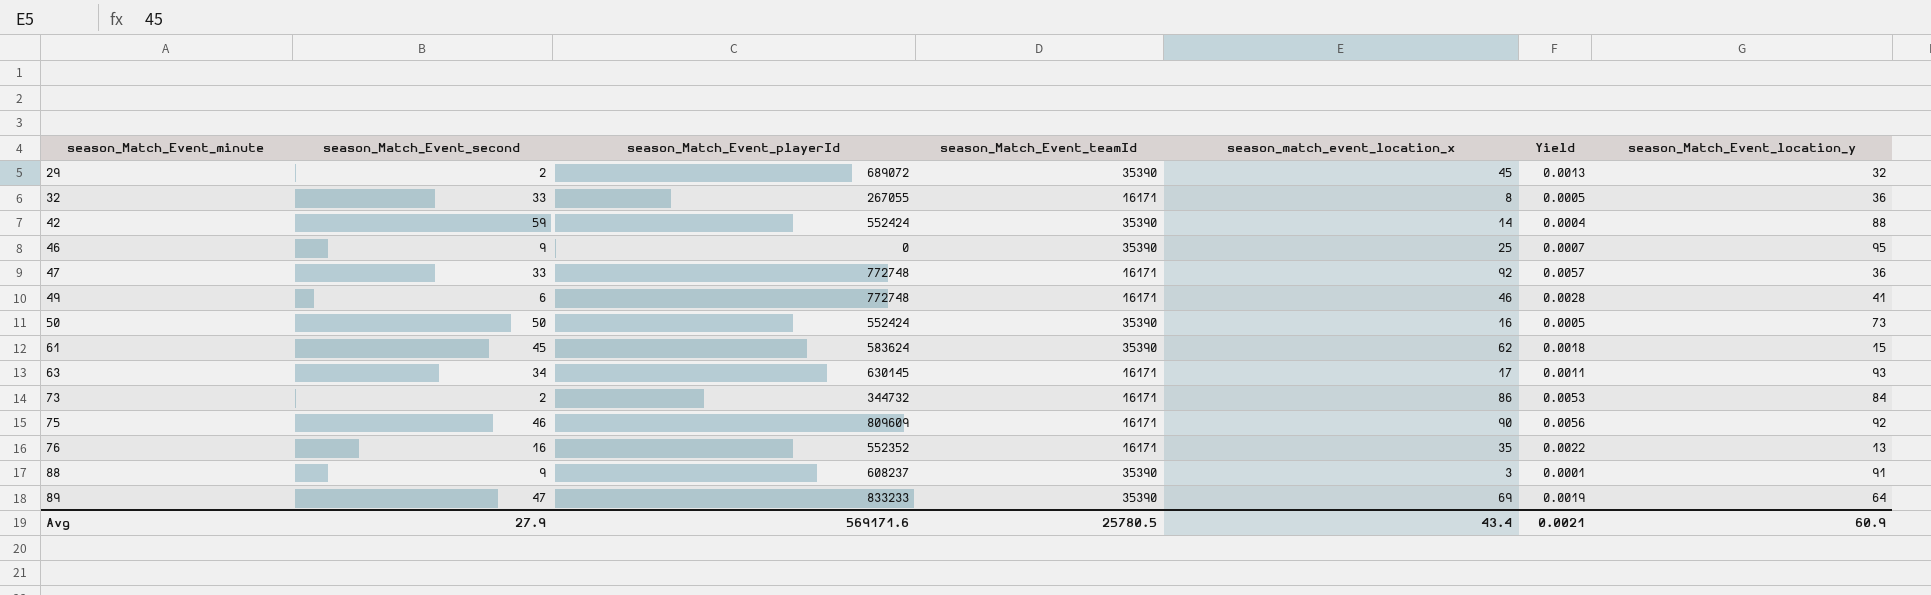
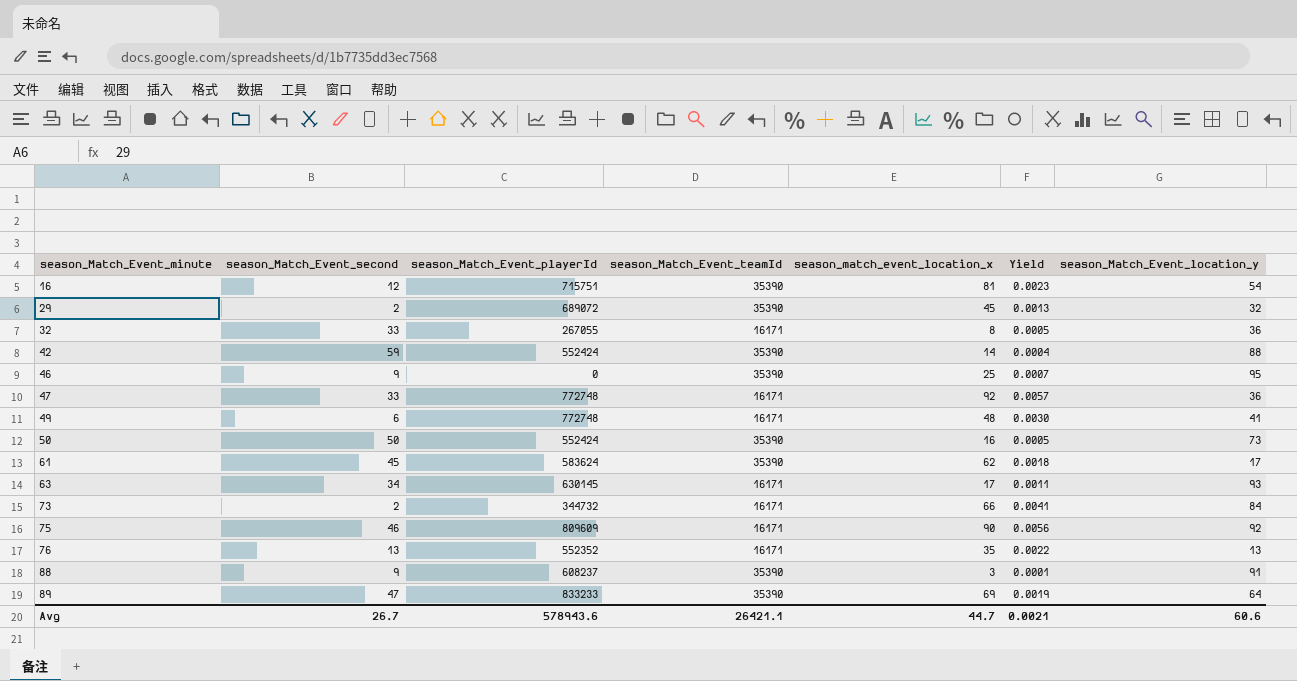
row 16: none -> 12 | 715751 | 35390 | 81 | 0.0023 | 54
49 | season_match_event_location_x: 46 -> 48
49 | Yield: 0.0028 -> 0.0030
61 | season_Match_Event_location_y: 15 -> 17
73 | season_match_event_location_x: 86 -> 66
73 | Yield: 0.0053 -> 0.0041
76 | season_Match_Event_second: 16 -> 13
Avg | season_Match_Event_second: 27.9 -> 26.7
Avg | season_Match_Event_playerId: 569171.6 -> 578943.6
Avg | season_Match_Event_teamId: 25780.5 -> 26421.1
Avg | season_match_event_location_x: 43.4 -> 44.7
Avg | season_Match_Event_location_y: 60.9 -> 60.6

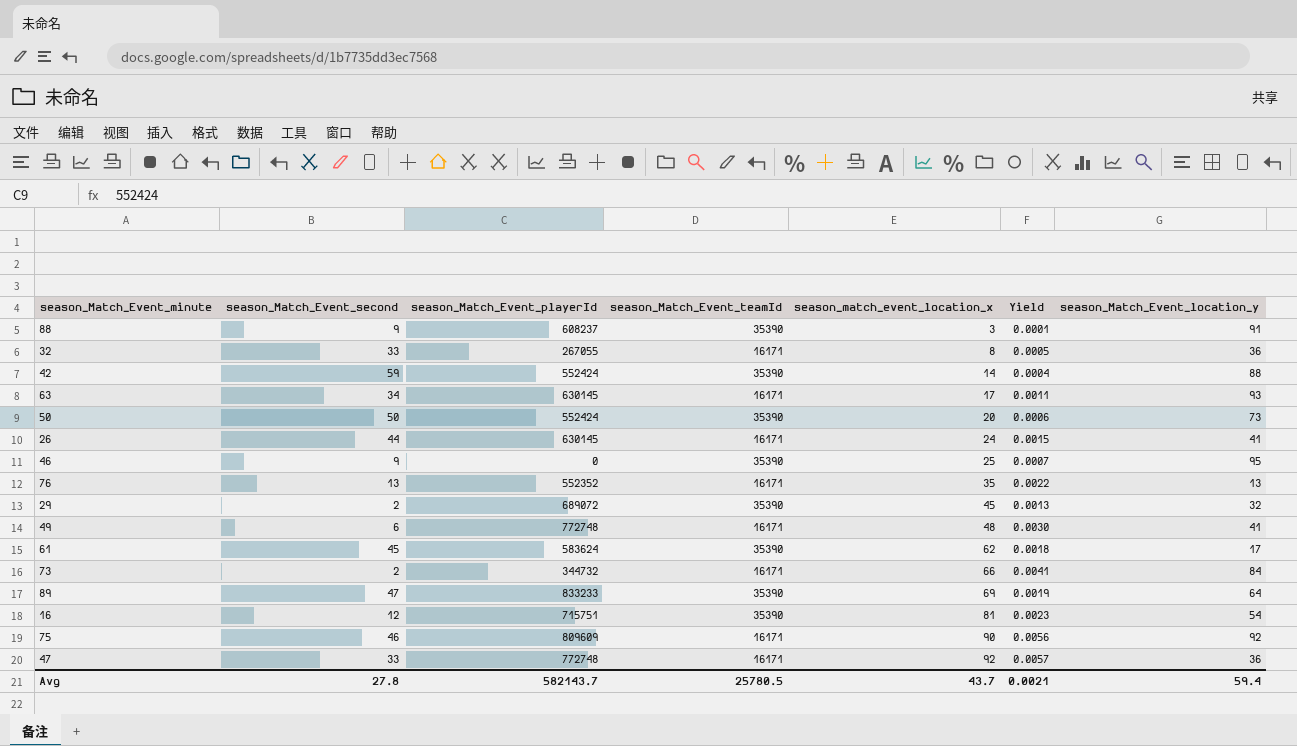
row order: season_Match_Event_minute ascending -> season_match_event_location_x ascending
50 | season_match_event_location_x: 16 -> 20
50 | Yield: 0.0005 -> 0.0006
row 26: none -> 44 | 630145 | 16171 | 24 | 0.0015 | 41
Avg | season_Match_Event_second: 26.7 -> 27.8
Avg | season_Match_Event_playerId: 578943.6 -> 582143.7
Avg | season_Match_Event_teamId: 26421.1 -> 25780.5
Avg | season_match_event_location_x: 44.7 -> 43.7
Avg | season_Match_Event_location_y: 60.6 -> 59.4

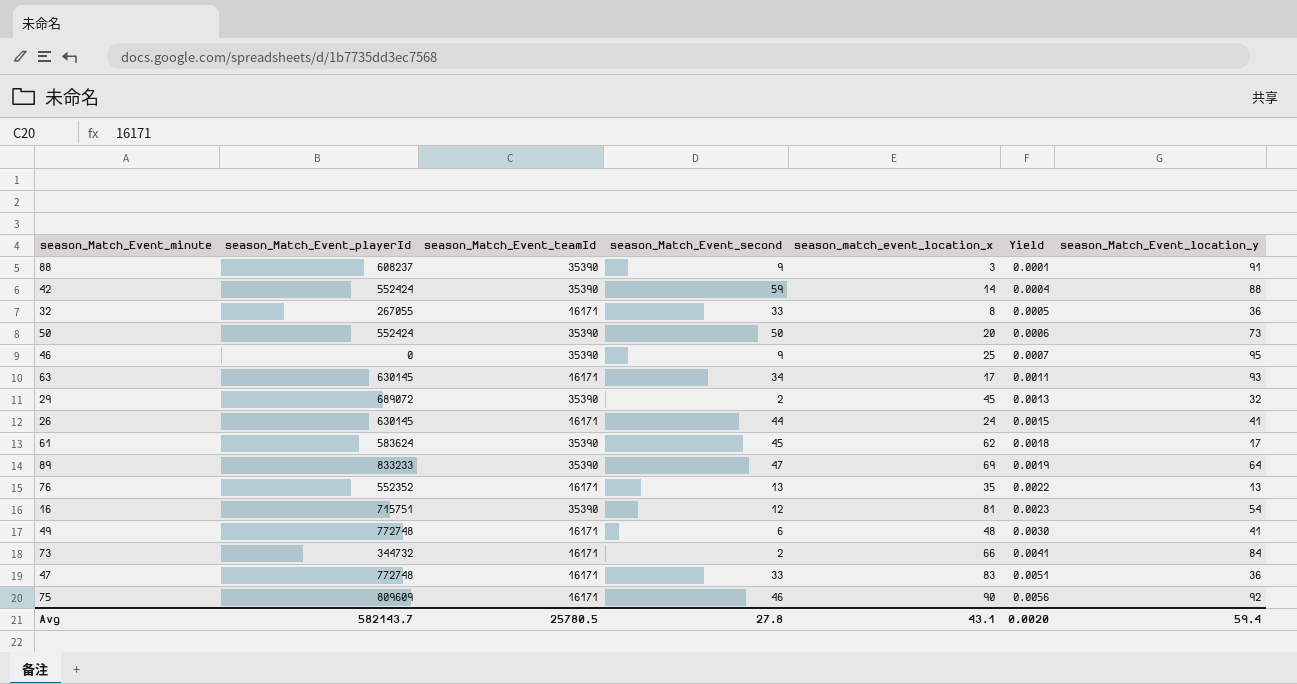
row order: season_match_event_location_x ascending -> Yield ascending
column season_Match_Event_second | position: 2 -> 4
47 | season_match_event_location_x: 92 -> 83
47 | Yield: 0.0057 -> 0.0051
Avg | season_match_event_location_x: 43.7 -> 43.1
Avg | Yield: 0.0021 -> 0.0020

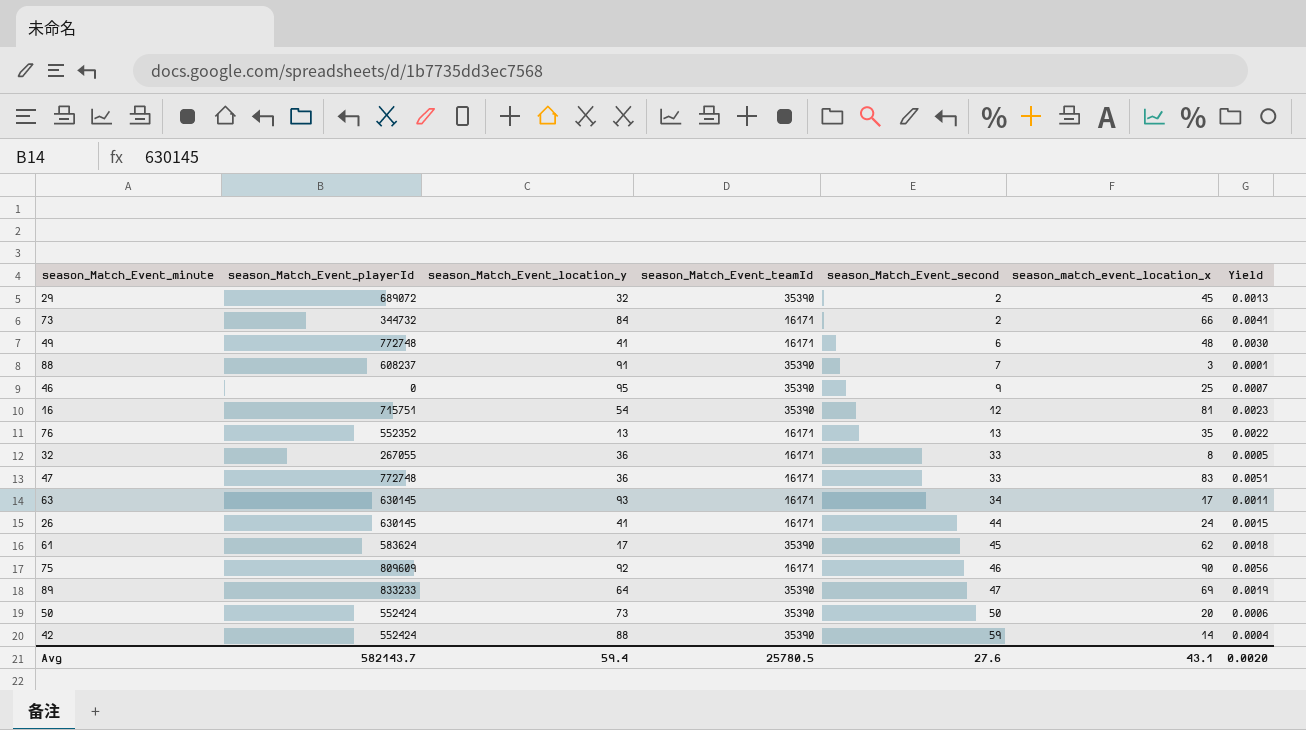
row order: Yield ascending -> season_Match_Event_second ascending
column season_Match_Event_location_y | position: 7 -> 3
88 | season_Match_Event_second: 9 -> 7
Avg | season_Match_Event_second: 27.8 -> 27.6

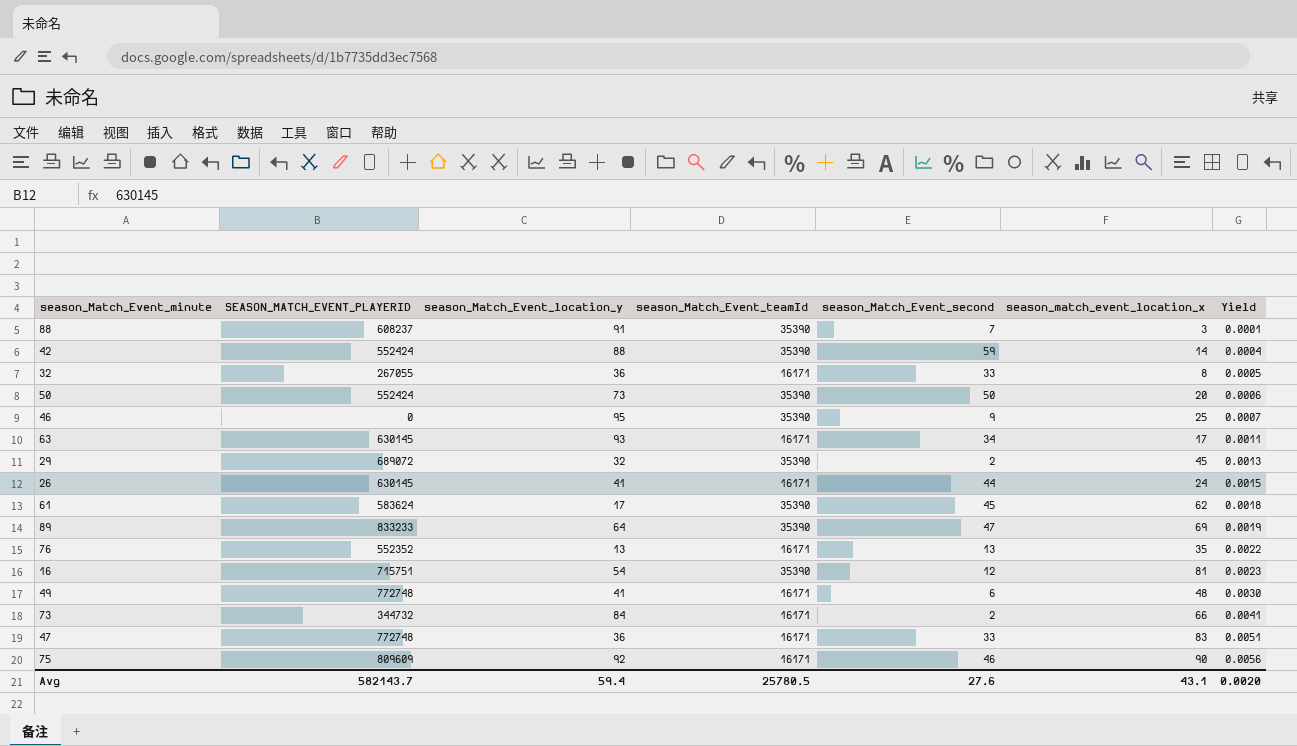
row order: season_Match_Event_second ascending -> Yield ascending
column name: season_Match_Event_playerId -> SEASON_MATCH_EVENT_PLAYERID

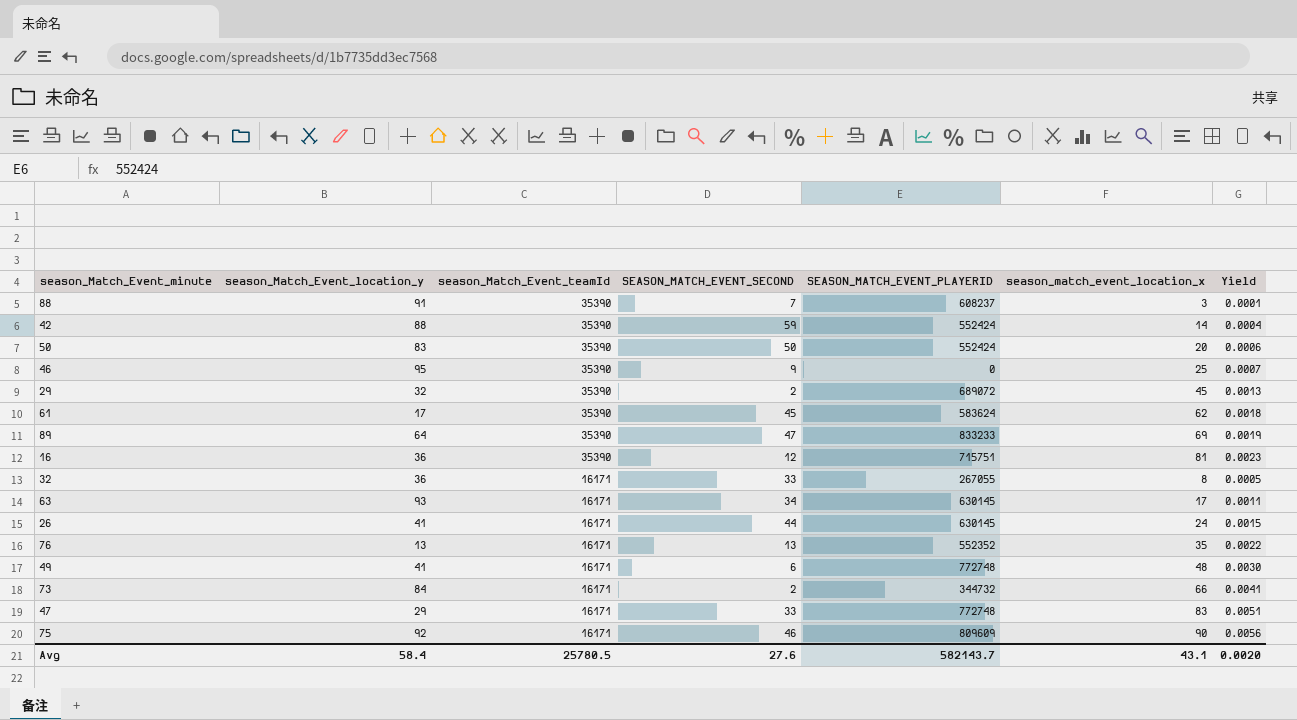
row order: Yield ascending -> season_Match_Event_teamId descending
column name: season_Match_Event_second -> SEASON_MATCH_EVENT_SECOND
column SEASON_MATCH_EVENT_PLAYERID | position: 2 -> 5
50 | season_Match_Event_location_y: 73 -> 83
16 | season_Match_Event_location_y: 54 -> 36
47 | season_Match_Event_location_y: 36 -> 29
Avg | season_Match_Event_location_y: 59.4 -> 58.4

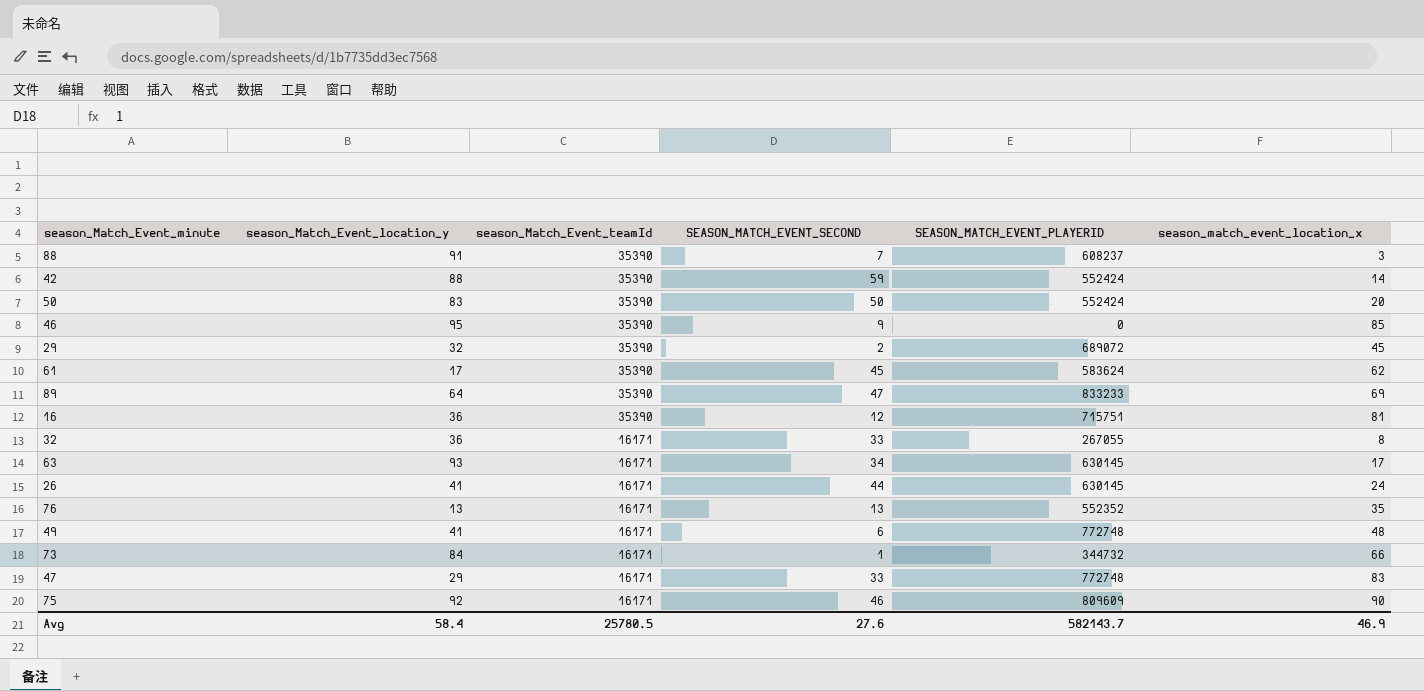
column Yield | formula: [season_match_event_location_x] / [season_Match_Event_teamId] -> none
46 | season_match_event_location_x: 25 -> 85
73 | SEASON_MATCH_EVENT_SECOND: 2 -> 1
Avg | season_match_event_location_x: 43.1 -> 46.9

